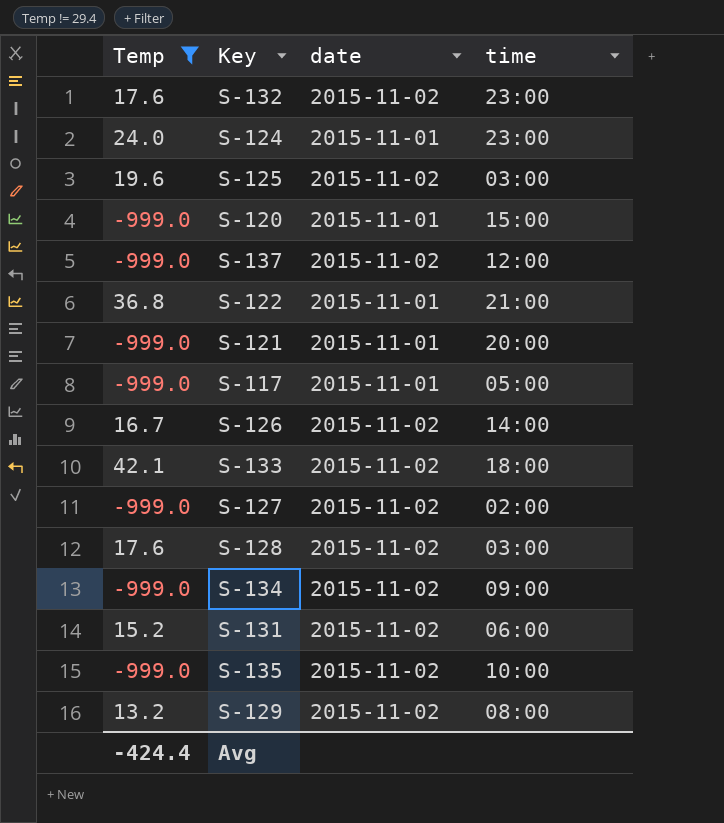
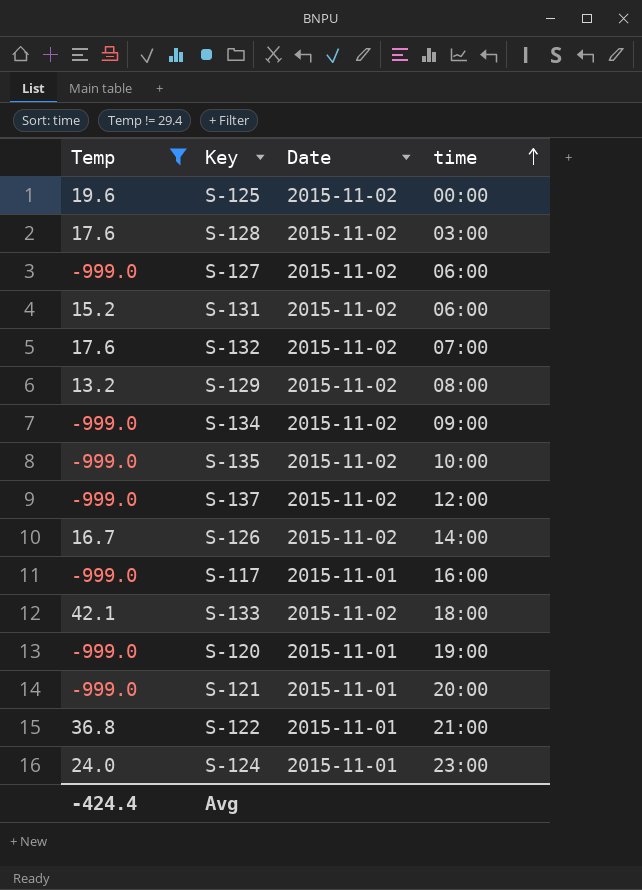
row order: none -> time ascending
column name: date -> Date
S-125 | time: 03:00 -> 00:00
S-127 | time: 02:00 -> 06:00
S-132 | time: 23:00 -> 07:00
S-117 | time: 05:00 -> 16:00
S-120 | time: 15:00 -> 19:00

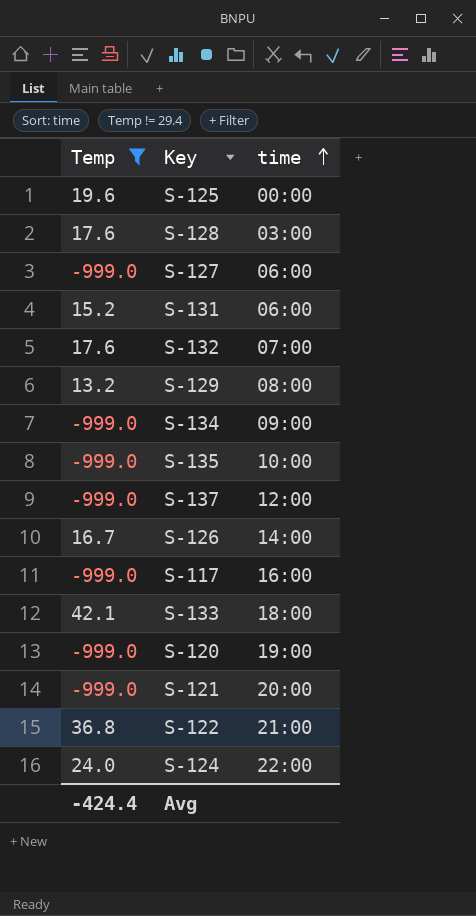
column Date | position: 3 -> none
S-124 | time: 23:00 -> 22:00

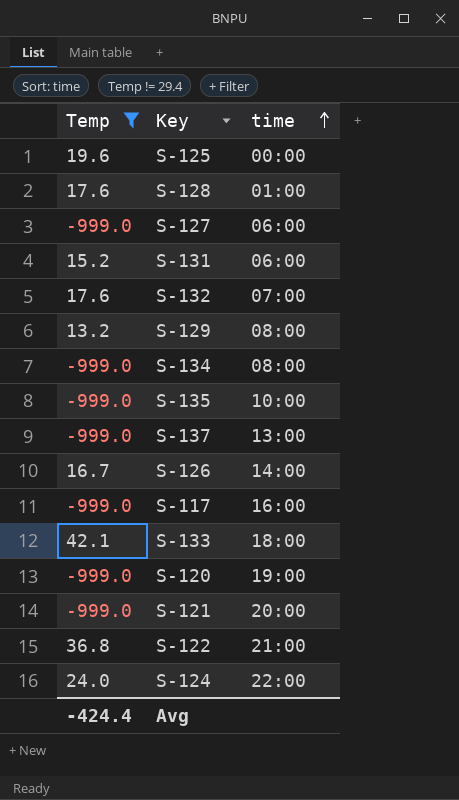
S-128 | time: 03:00 -> 01:00
S-134 | time: 09:00 -> 08:00
S-137 | time: 12:00 -> 13:00

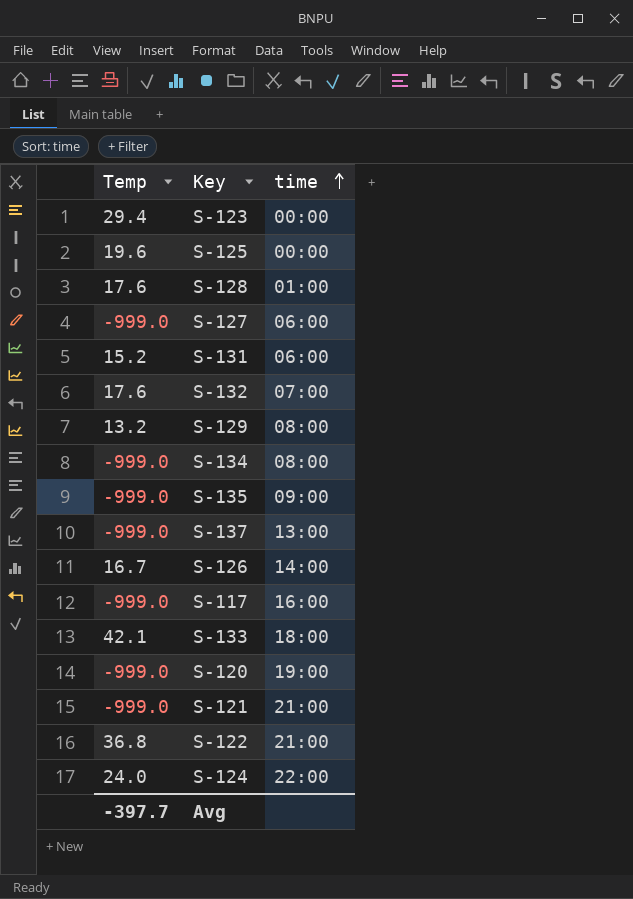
filter: Temp != 29.4 -> none
S-135 | time: 10:00 -> 09:00
S-121 | time: 20:00 -> 21:00
Avg | Temp: -424.4 -> -397.7

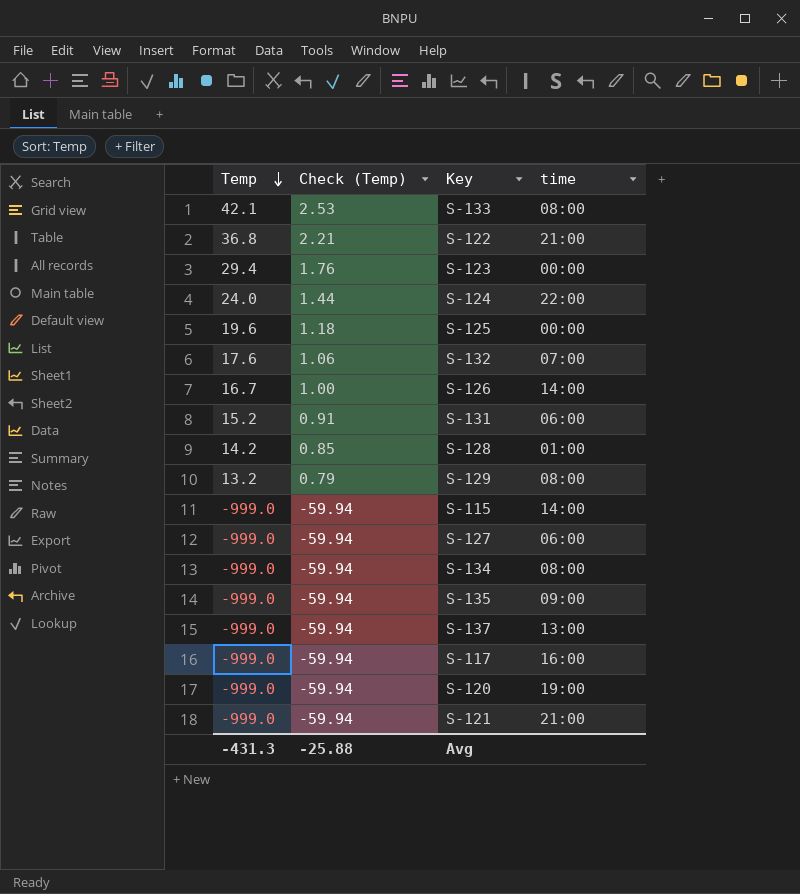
row order: time ascending -> Temp descending
column Check (Temp) | formula: none -> [Temp] * 0.06
S-133 | time: 18:00 -> 08:00
S-128 | Temp: 17.6 -> 14.2
row S-115: none -> -999.0 | -59.94 | 14:00
Avg | Temp: -397.7 -> -431.3

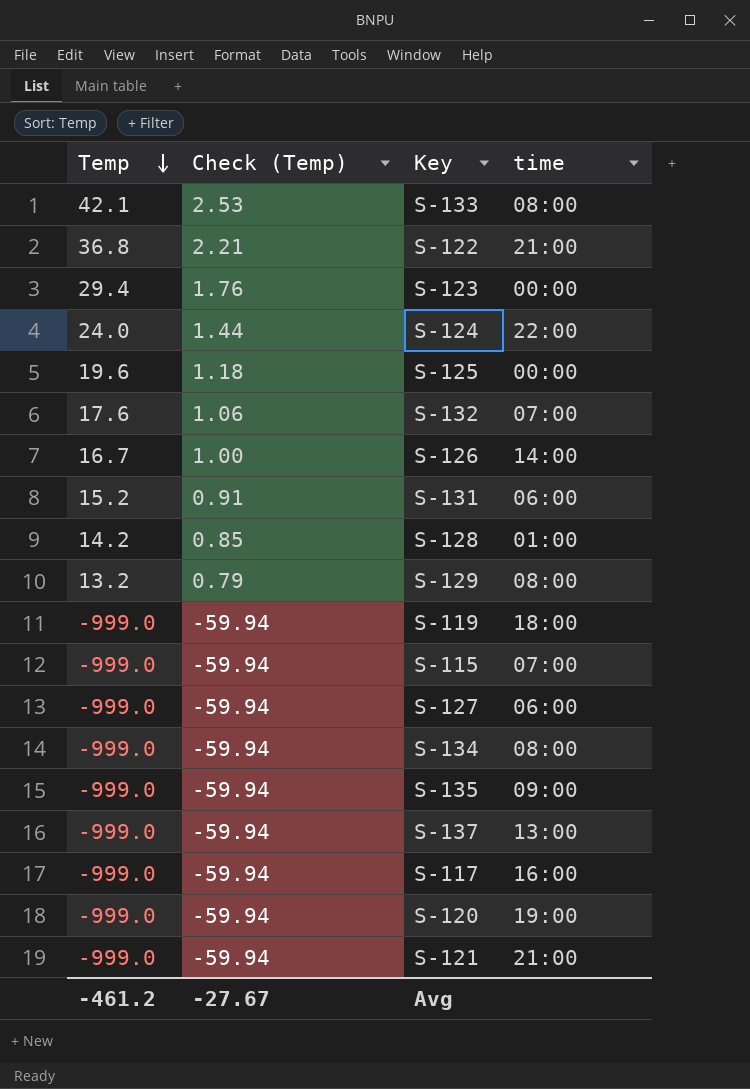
row S-119: none -> -999.0 | -59.94 | 18:00
S-115 | time: 14:00 -> 07:00
Avg | Temp: -431.3 -> -461.2
Avg | Check (Temp): -25.88 -> -27.67

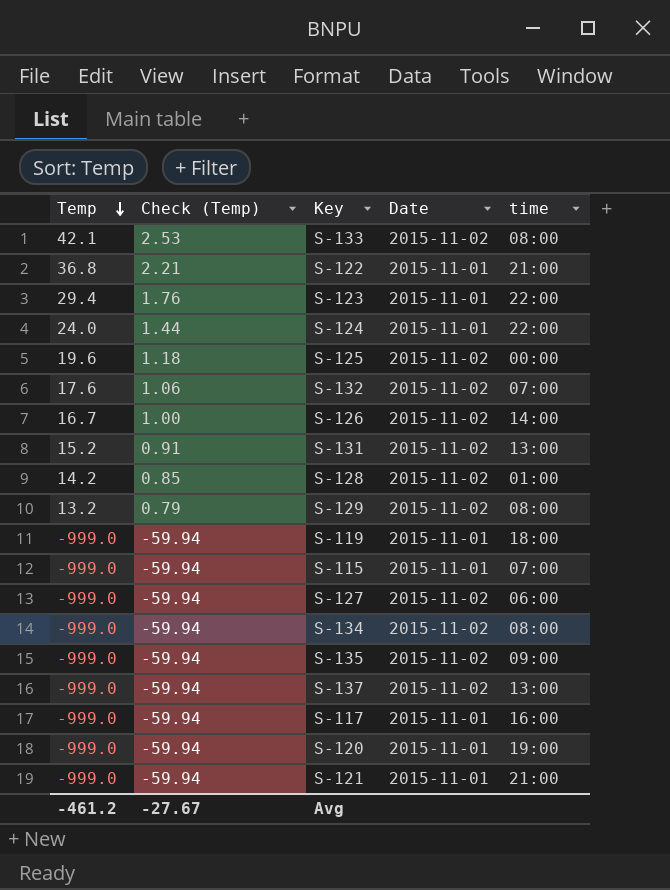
column Date | position: none -> 4
S-123 | time: 00:00 -> 22:00
S-131 | time: 06:00 -> 13:00

